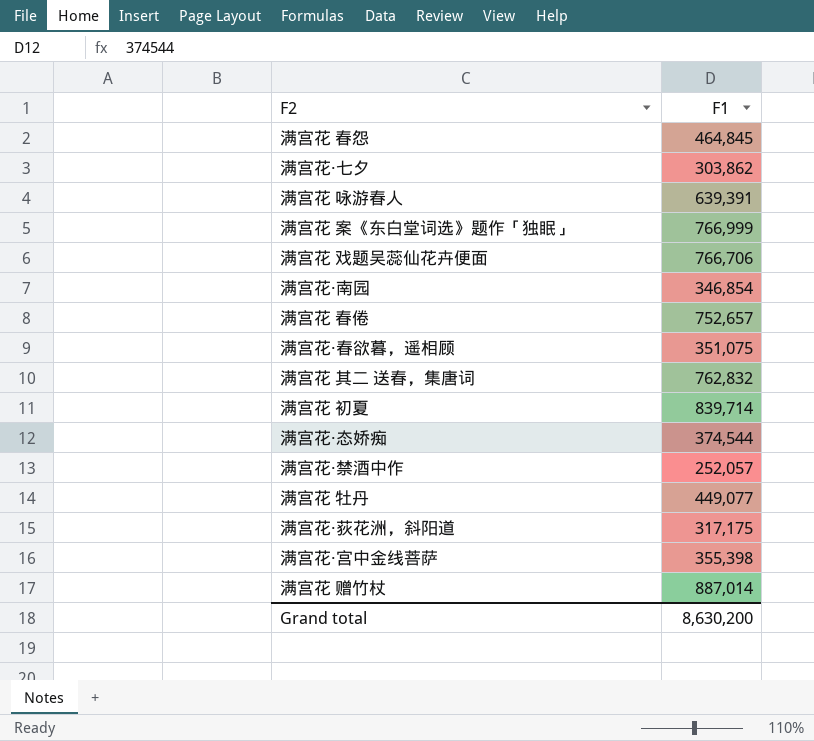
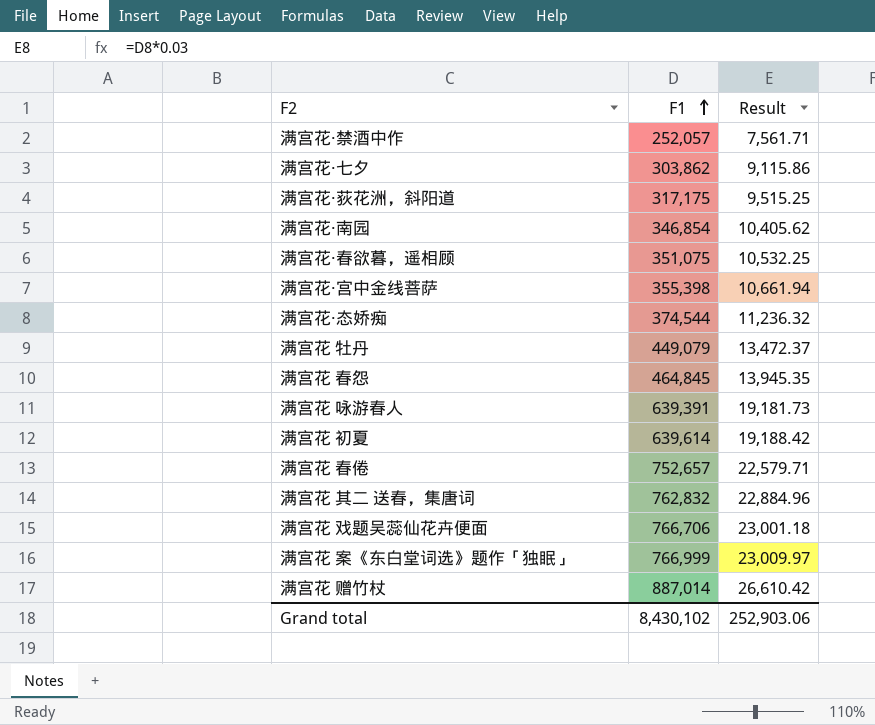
row order: none -> F1 ascending
column Result | formula: none -> [F1] * 0.03
满宫花 牡丹 | F1: 449,077 -> 449,079
满宫花 初夏 | F1: 839,714 -> 639,614
Grand total | F1: 8,630,200 -> 8,430,102

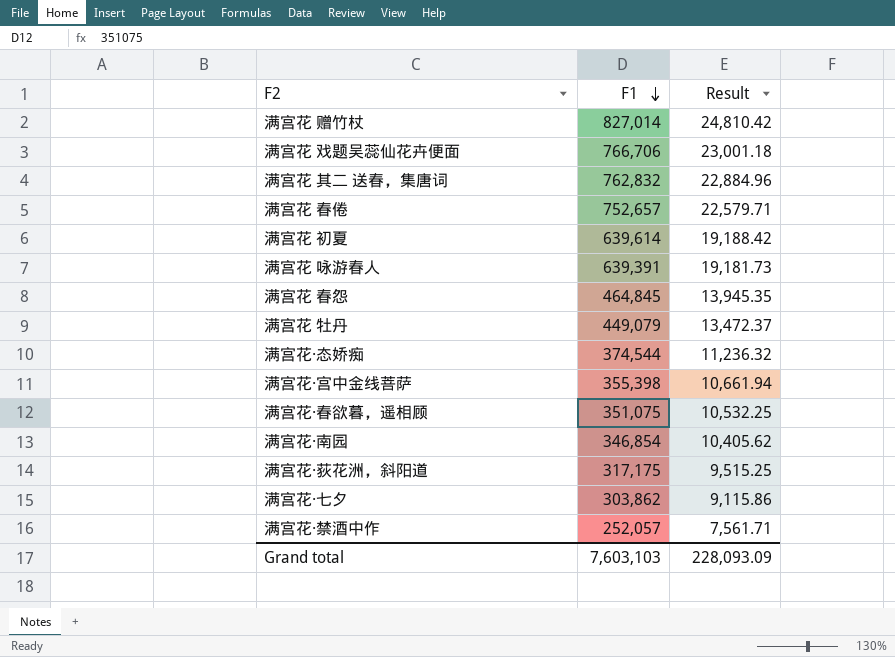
row order: F1 ascending -> F1 descending
row 满宫花 案《东白堂词选》题作「独眠」: 766,999 | 23,009.97 -> none
满宫花 赠竹杖 | F1: 887,014 -> 827,014
满宫花 赠竹杖 | Result: 26,610.42 -> 24,810.42
Grand total | F1: 8,430,102 -> 7,603,103
Grand total | Result: 252,903.06 -> 228,093.09

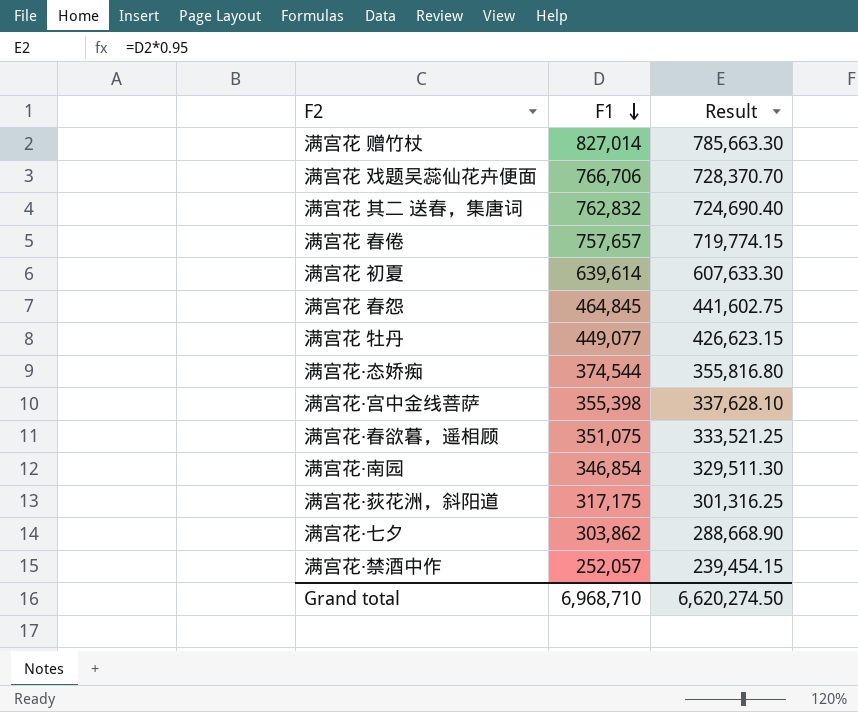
column Result | formula: [F1] * 0.03 -> [F1] * 0.95
row 满宫花 咏游春人: 639,391 | 19,181.73 -> none
满宫花 春倦 | F1: 752,657 -> 757,657
满宫花 牡丹 | F1: 449,079 -> 449,077
Grand total | F1: 7,603,103 -> 6,968,710
Grand total | Result: 228,093.09 -> 6,620,274.50

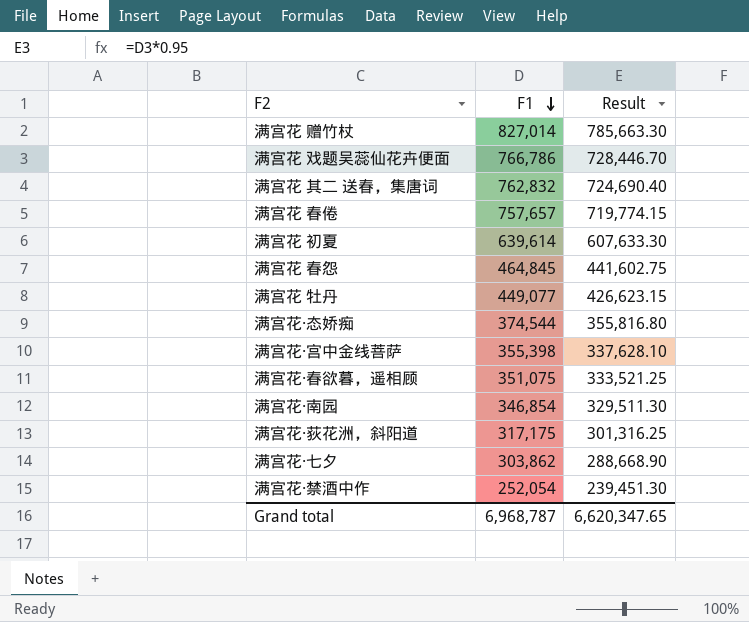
满宫花 戏题吴蕊仙花卉便面 | F1: 766,706 -> 766,786
满宫花 戏题吴蕊仙花卉便面 | Result: 728,370.70 -> 728,446.70
满宫花·禁酒中作 | F1: 252,057 -> 252,054
满宫花·禁酒中作 | Result: 239,454.15 -> 239,451.30
Grand total | F1: 6,968,710 -> 6,968,787
Grand total | Result: 6,620,274.50 -> 6,620,347.65

